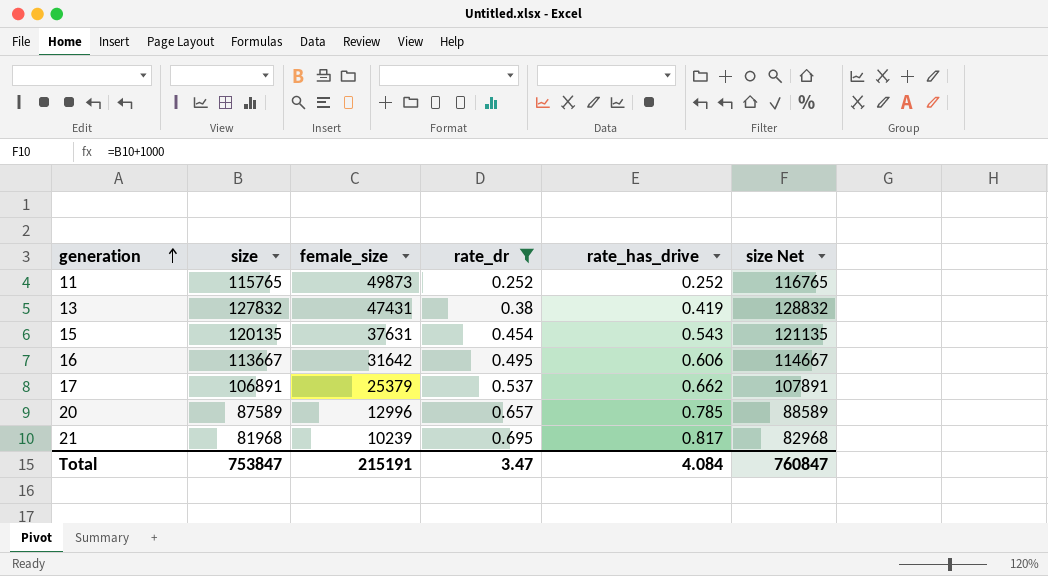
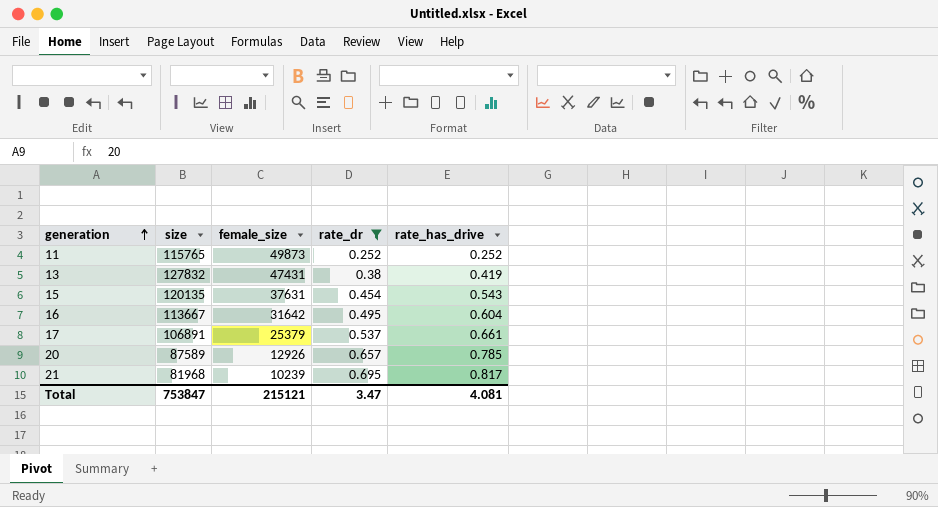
column size Net | formula: [size] + 1000 -> none
16 | rate_has_drive: 0.606 -> 0.604
17 | rate_has_drive: 0.662 -> 0.661
20 | female_size: 12996 -> 12926
Total | female_size: 215191 -> 215121
Total | rate_has_drive: 4.084 -> 4.081

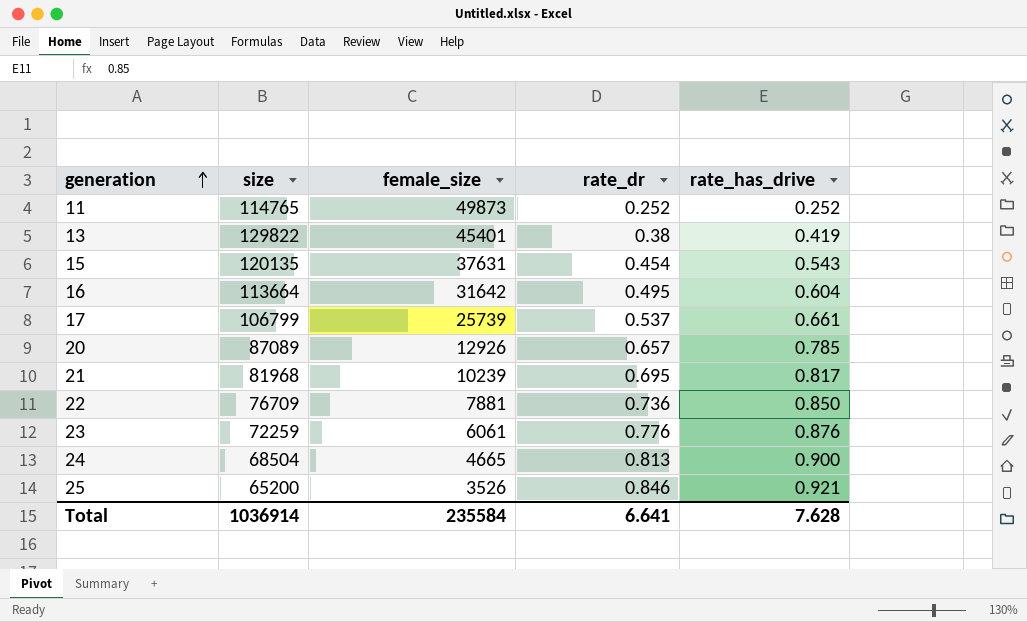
filter: rate_dr <= 0.695 -> none
11 | size: 115765 -> 114765
13 | size: 127832 -> 129822
13 | female_size: 47431 -> 45401
16 | size: 113667 -> 113664
17 | size: 106891 -> 106799
17 | female_size: 25379 -> 25739
20 | size: 87589 -> 87089
Total | size: 753847 -> 1036914
Total | female_size: 215121 -> 235584
Total | rate_dr: 3.47 -> 6.641
Total | rate_has_drive: 4.081 -> 7.628

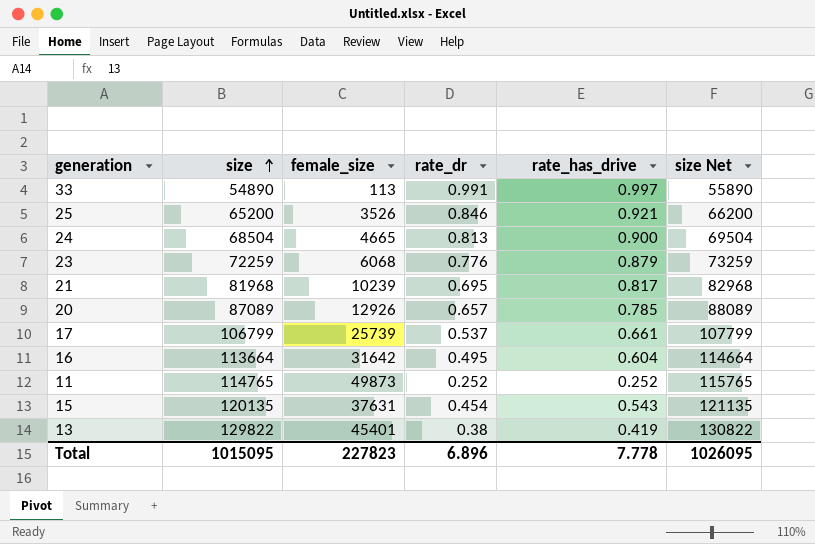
row order: generation ascending -> size ascending
column size Net | formula: none -> [size] + 1000
row 22: 76709 | 7881 | 0.736 | 0.850 -> none
row 33: none -> 54890 | 113 | 0.991 | 0.997 | 55890
23 | female_size: 6061 -> 6068
23 | rate_has_drive: 0.876 -> 0.879
Total | size: 1036914 -> 1015095
Total | female_size: 235584 -> 227823
Total | rate_dr: 6.641 -> 6.896
Total | rate_has_drive: 7.628 -> 7.778

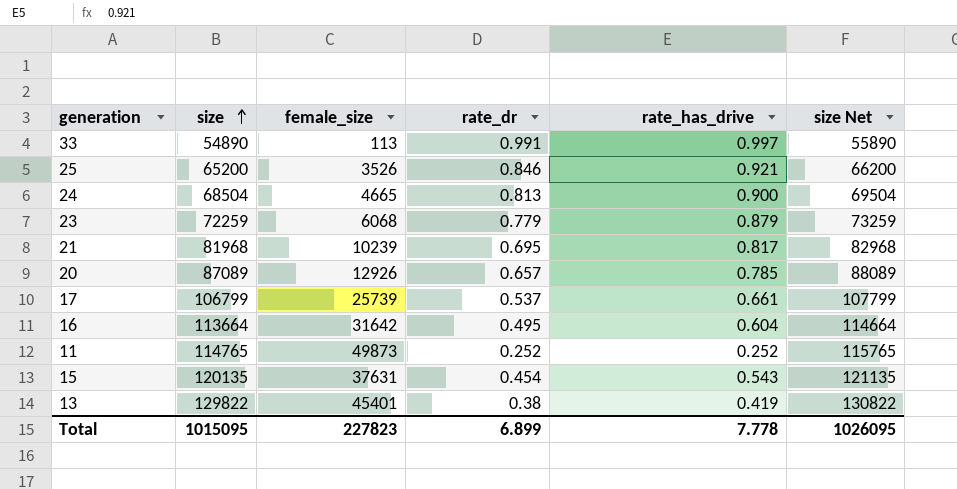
23 | rate_dr: 0.776 -> 0.779
Total | rate_dr: 6.896 -> 6.899

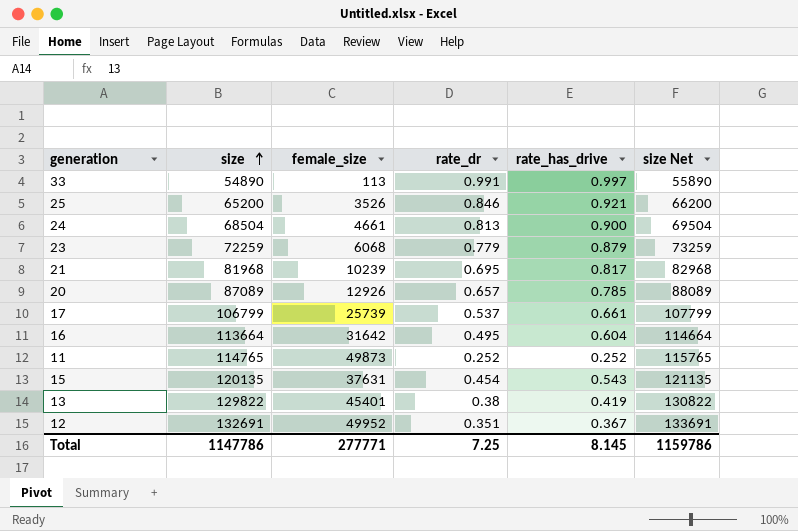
24 | female_size: 4665 -> 4661
row 12: none -> 132691 | 49952 | 0.351 | 0.367 | 133691
Total | size: 1015095 -> 1147786
Total | female_size: 227823 -> 277771
Total | rate_dr: 6.899 -> 7.25
Total | rate_has_drive: 7.778 -> 8.145
Total | size Net: 1026095 -> 1159786

